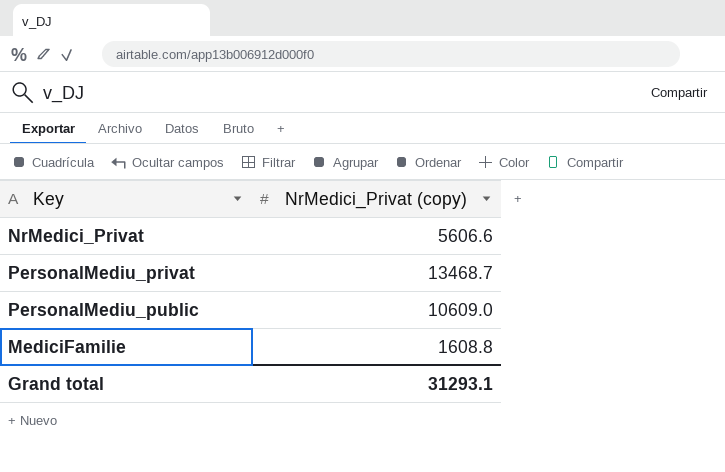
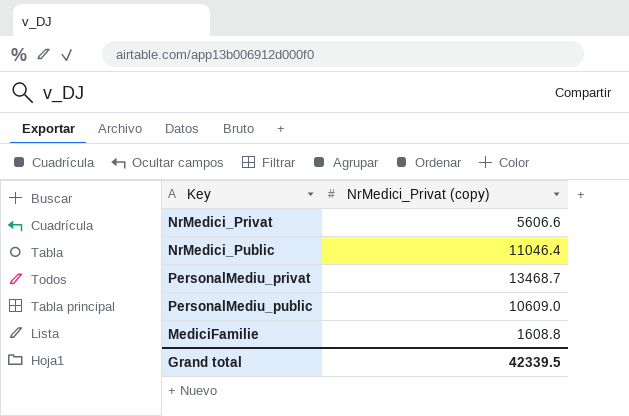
row NrMedici_Public: none -> 11046.4
Grand total | NrMedici_Privat (copy): 31293.1 -> 42339.5

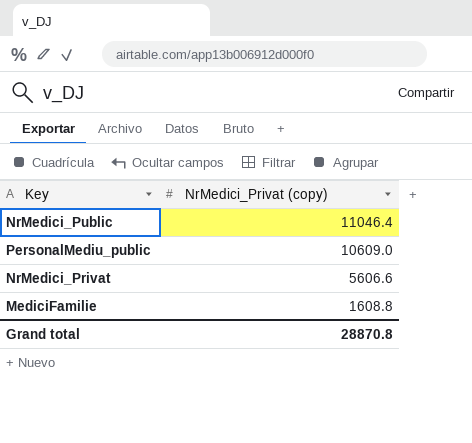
row order: none -> NrMedici_Privat (copy) descending
row PersonalMediu_privat: 13468.7 -> none
Grand total | NrMedici_Privat (copy): 42339.5 -> 28870.8

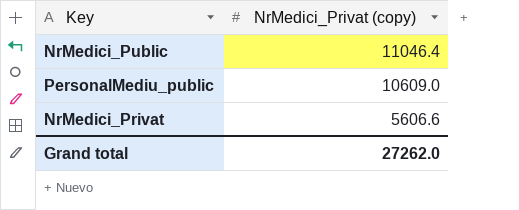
row MediciFamilie: 1608.8 -> none
Grand total | NrMedici_Privat (copy): 28870.8 -> 27262.0

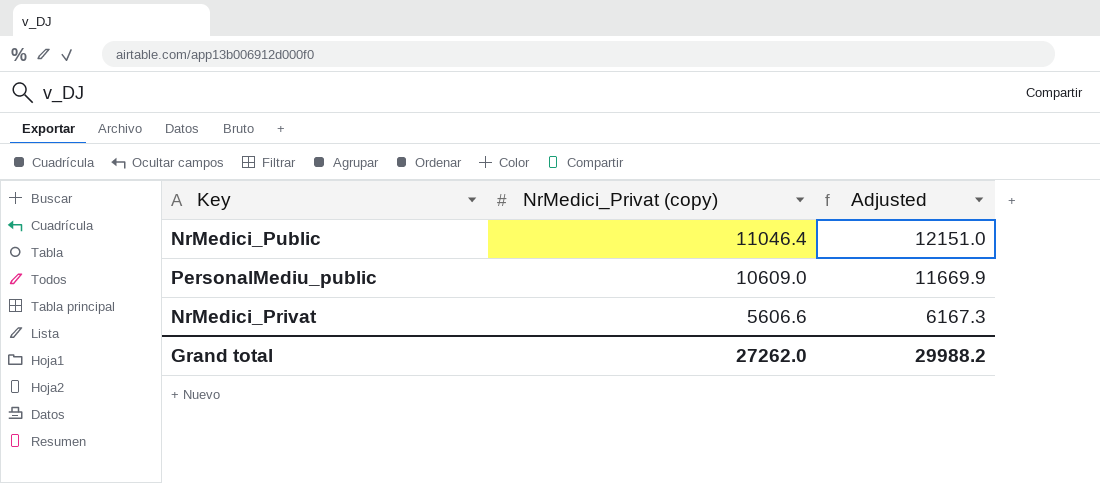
column Adjusted | formula: none -> [NrMedici_Privat (copy)] * 1.1

